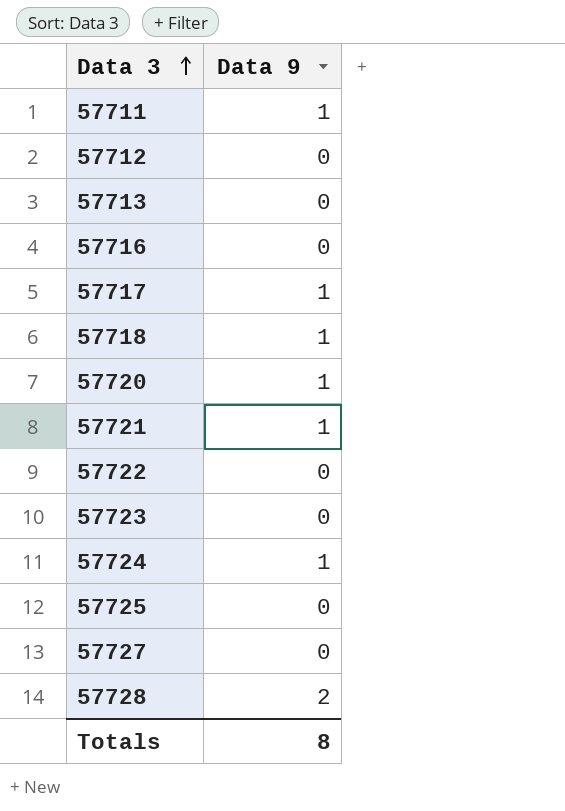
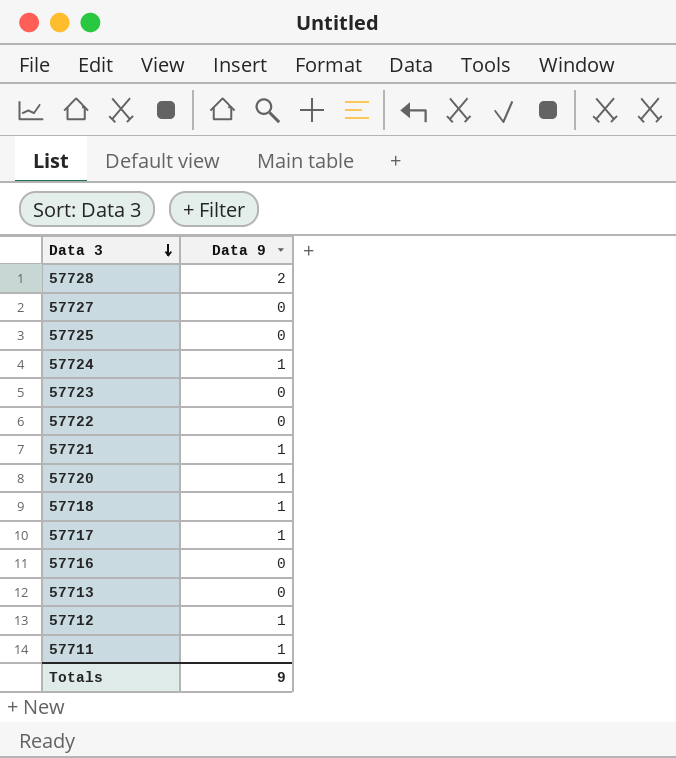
row order: Data 3 ascending -> Data 3 descending
57712 | Data 9: 0 -> 1
Totals | Data 9: 8 -> 9

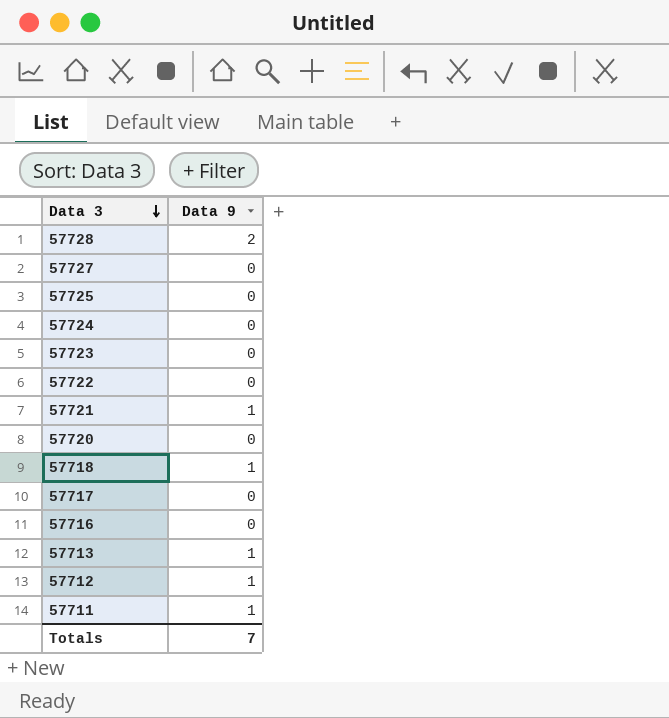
57724 | Data 9: 1 -> 0
57720 | Data 9: 1 -> 0
57717 | Data 9: 1 -> 0
57713 | Data 9: 0 -> 1
Totals | Data 9: 9 -> 7

